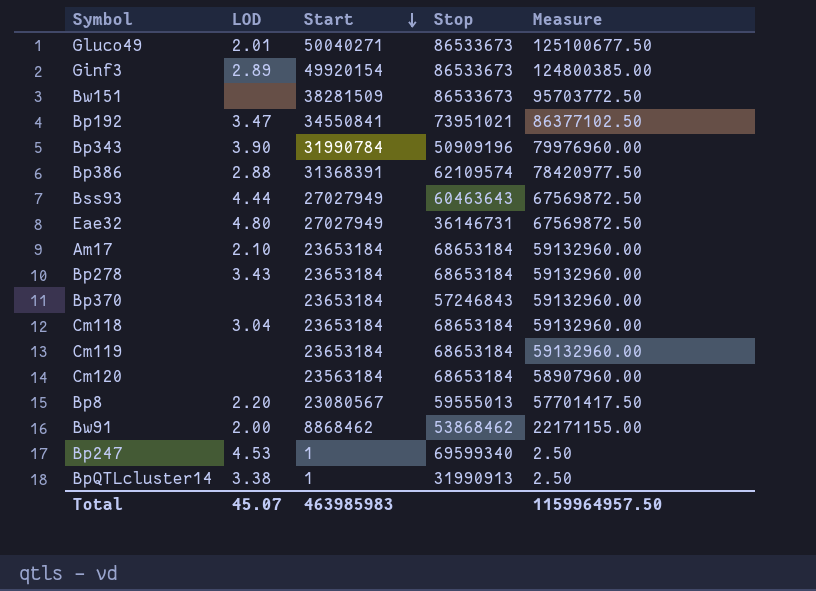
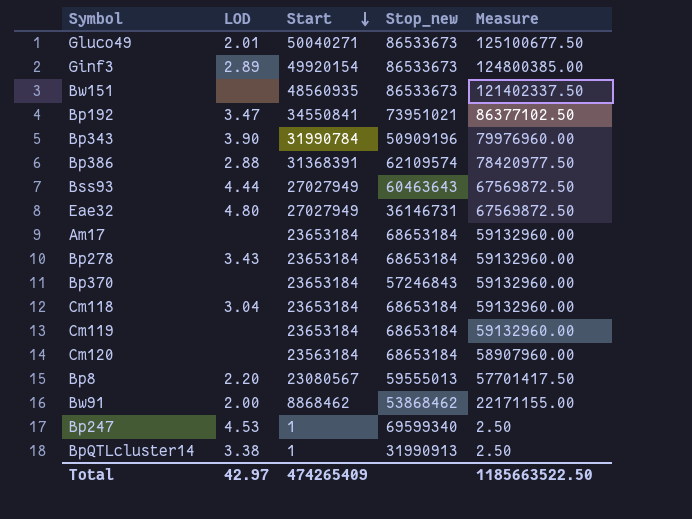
column name: Stop -> Stop_new
Bw151 | Start: 38281509 -> 48560935
Bw151 | Measure: 95703772.50 -> 121402337.50
Am17 | LOD: 2.10 -> none
Total | LOD: 45.07 -> 42.97
Total | Start: 463985983 -> 474265409
Total | Measure: 1159964957.50 -> 1185663522.50

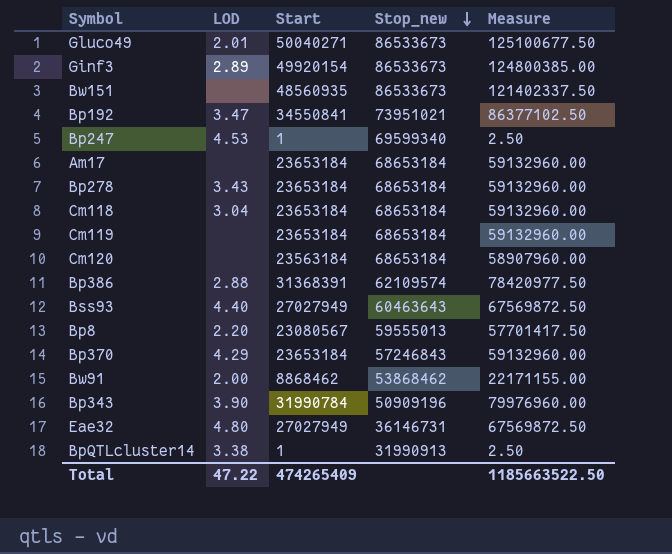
row order: Start descending -> Stop_new descending
Bss93 | LOD: 4.44 -> 4.40
Bp370 | LOD: none -> 4.29
Total | LOD: 42.97 -> 47.22

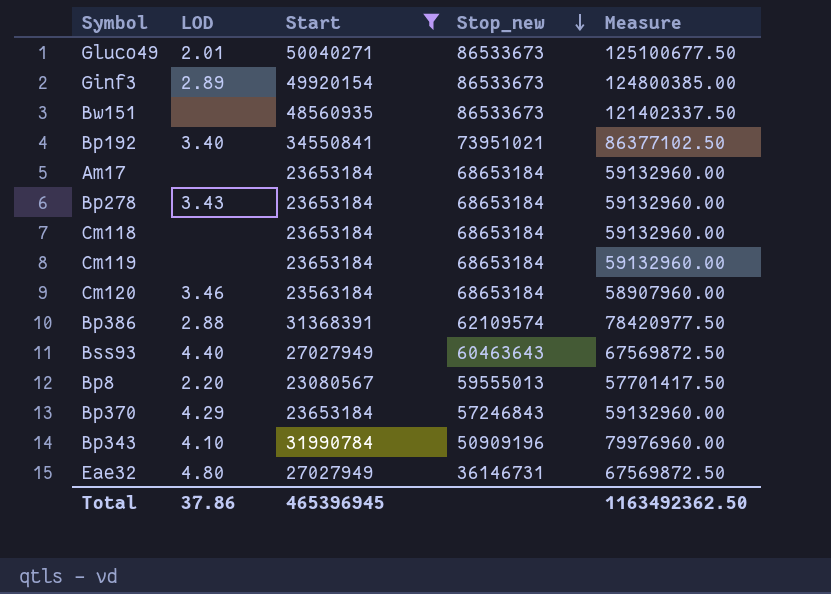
filter: none -> Start >= 23080567
Bp192 | LOD: 3.47 -> 3.40
Cm118 | LOD: 3.04 -> none
Cm120 | LOD: none -> 3.46
Bp343 | LOD: 3.90 -> 4.10
Total | LOD: 47.22 -> 37.86
Total | Start: 474265409 -> 465396945
Total | Measure: 1185663522.50 -> 1163492362.50

